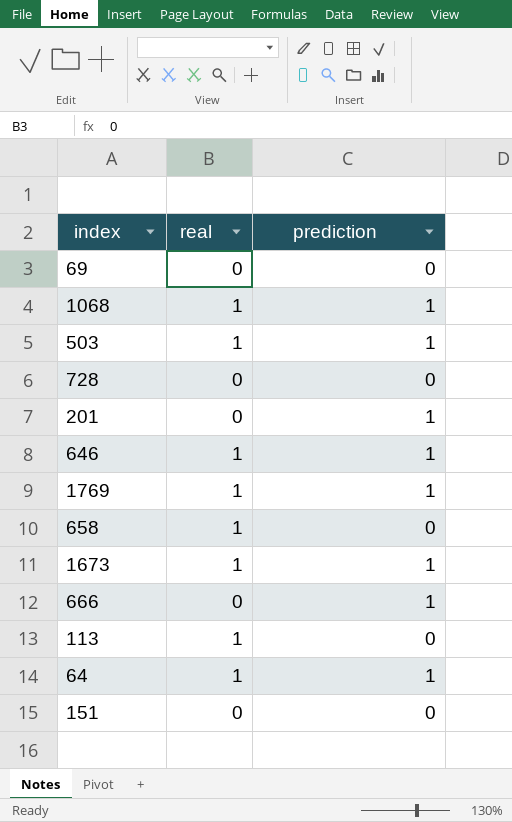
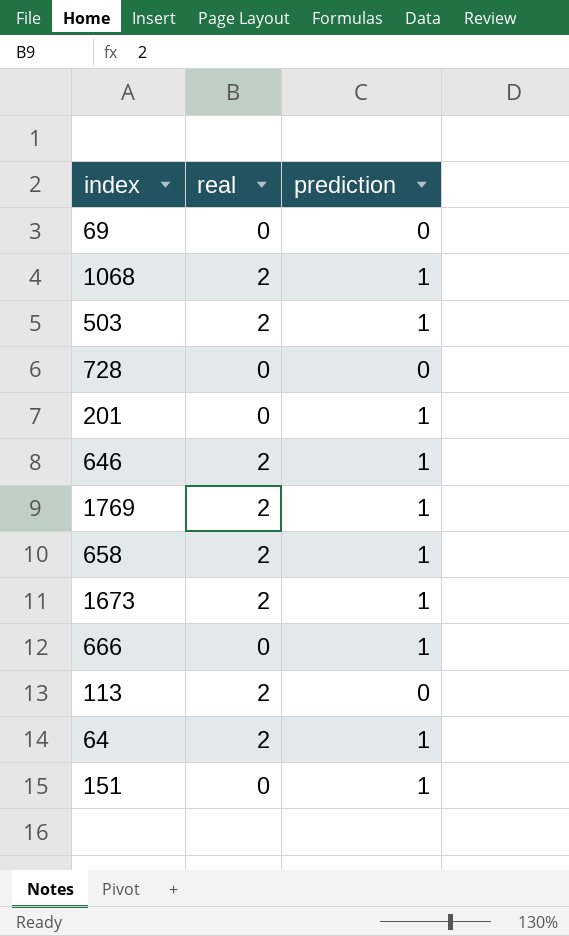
1068 | real: 1 -> 2
503 | real: 1 -> 2
646 | real: 1 -> 2
1769 | real: 1 -> 2
658 | real: 1 -> 2
658 | prediction: 0 -> 1
1673 | real: 1 -> 2
113 | real: 1 -> 2
64 | real: 1 -> 2
151 | prediction: 0 -> 1

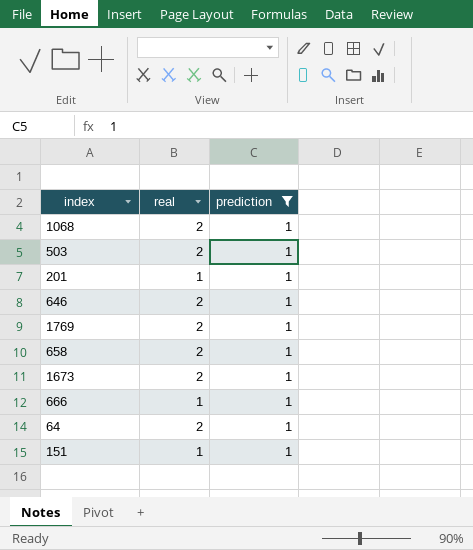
filter: none -> prediction = 1
201 | real: 0 -> 1
666 | real: 0 -> 1
151 | real: 0 -> 1

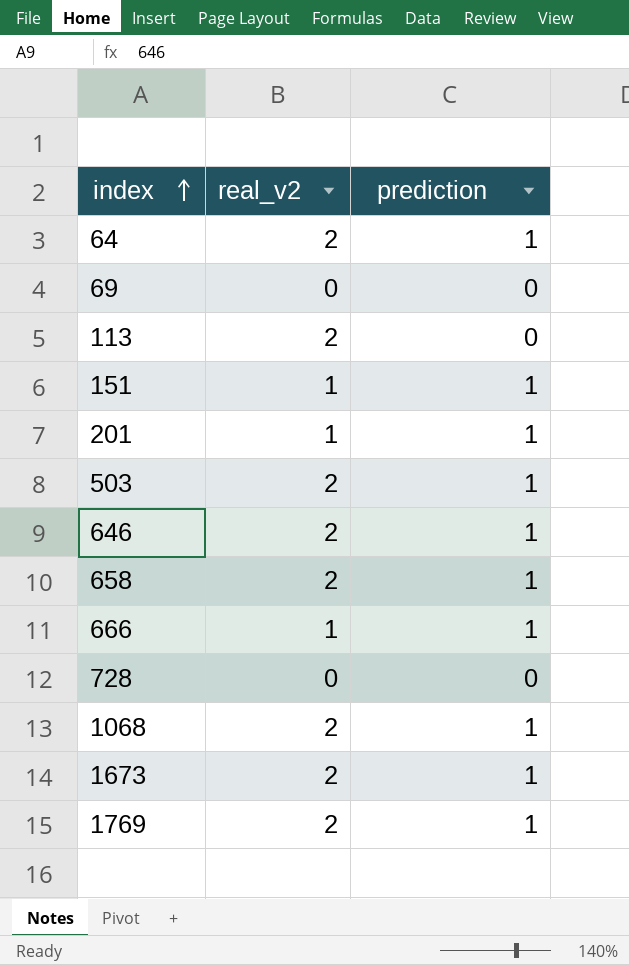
filter: prediction = 1 -> none
row order: none -> index ascending
column name: real -> real_v2

